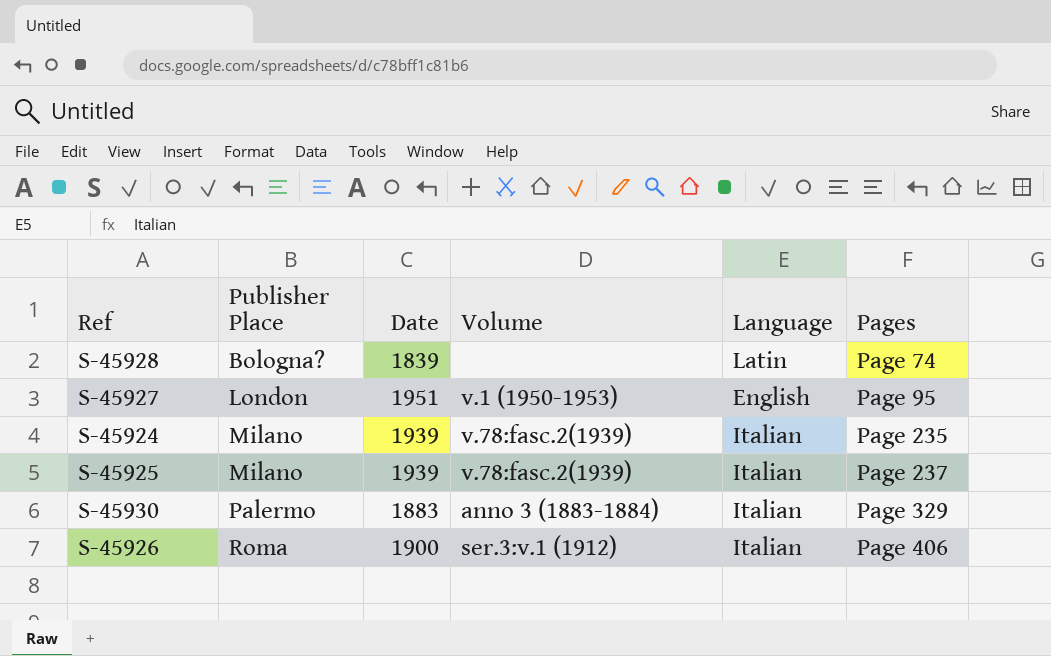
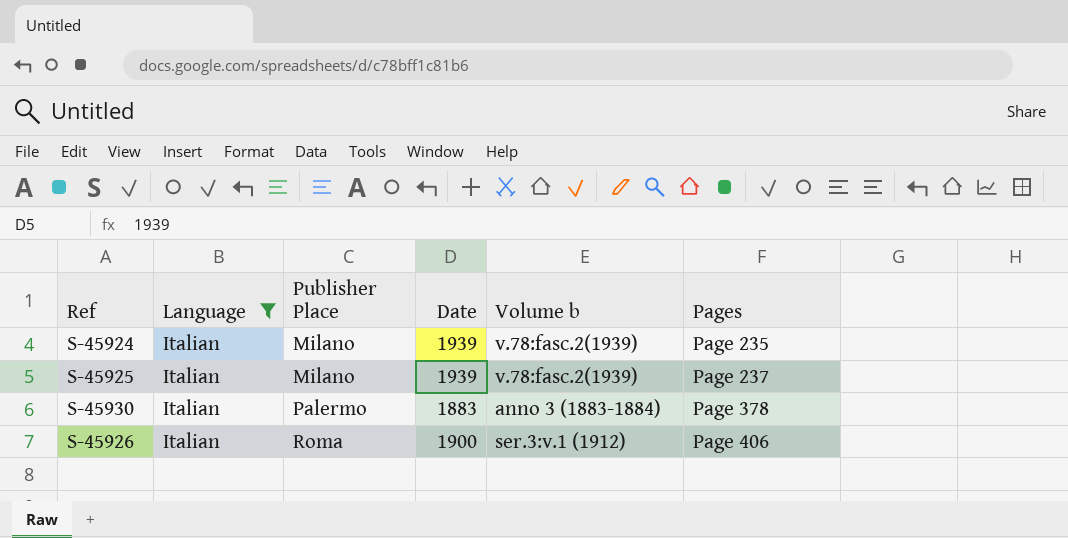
filter: none -> Language = Italian
column Language | position: 5 -> 2
column name: Volume -> Volume b
S-45930 | Pages: Page 329 -> Page 378

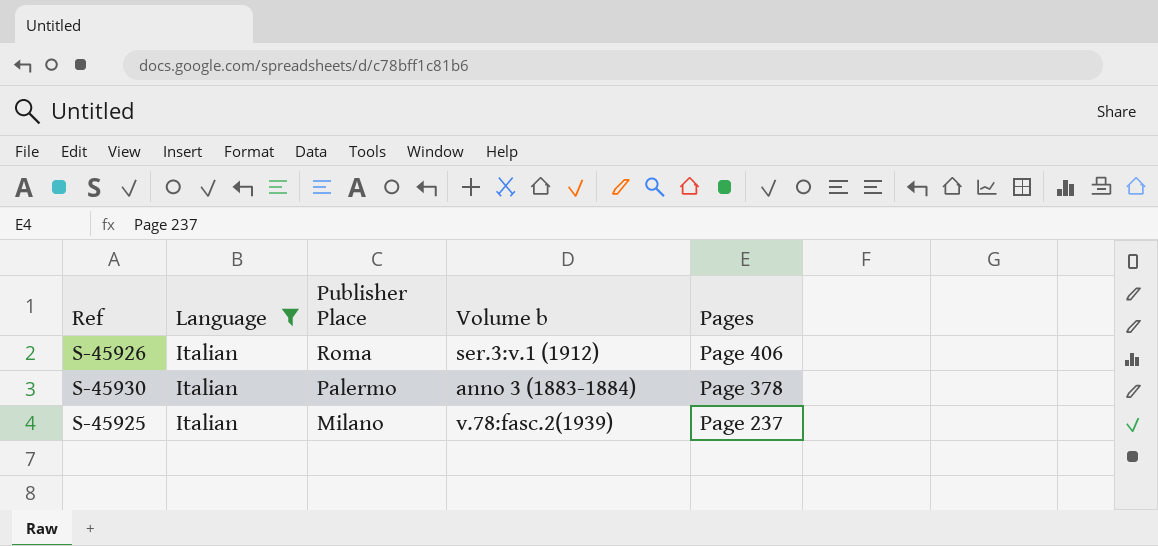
row order: Publisher Place ascending -> Publisher Place descending
column Date | position: 4 -> none
row S-45924: Italian | Milano | 1939 | v.78:fasc.2(1939) | Page 235 -> none

